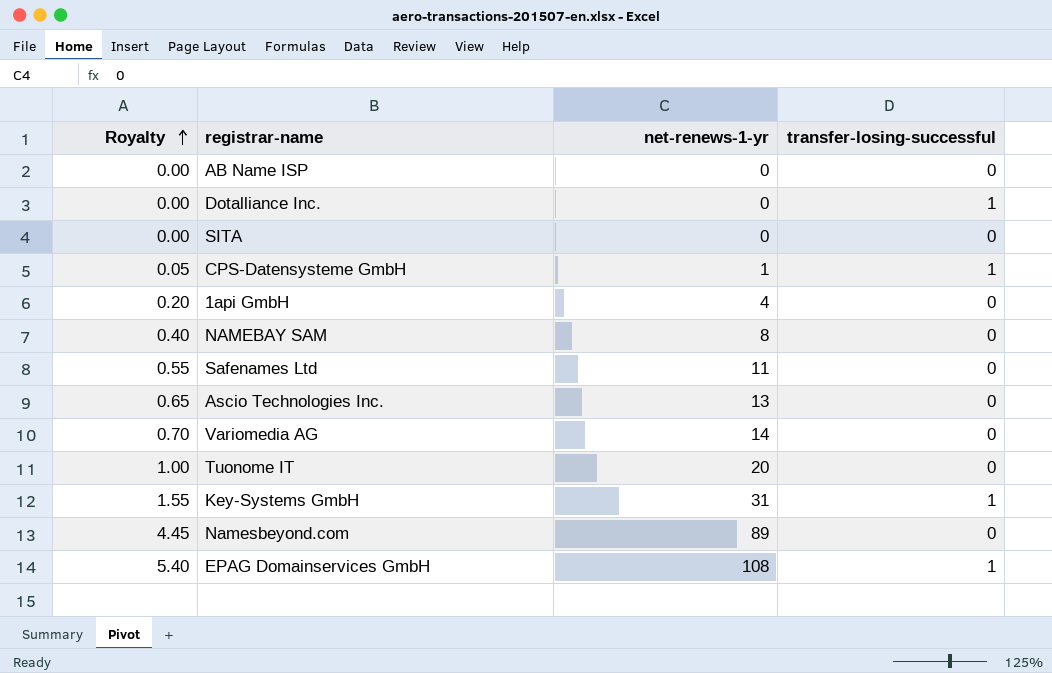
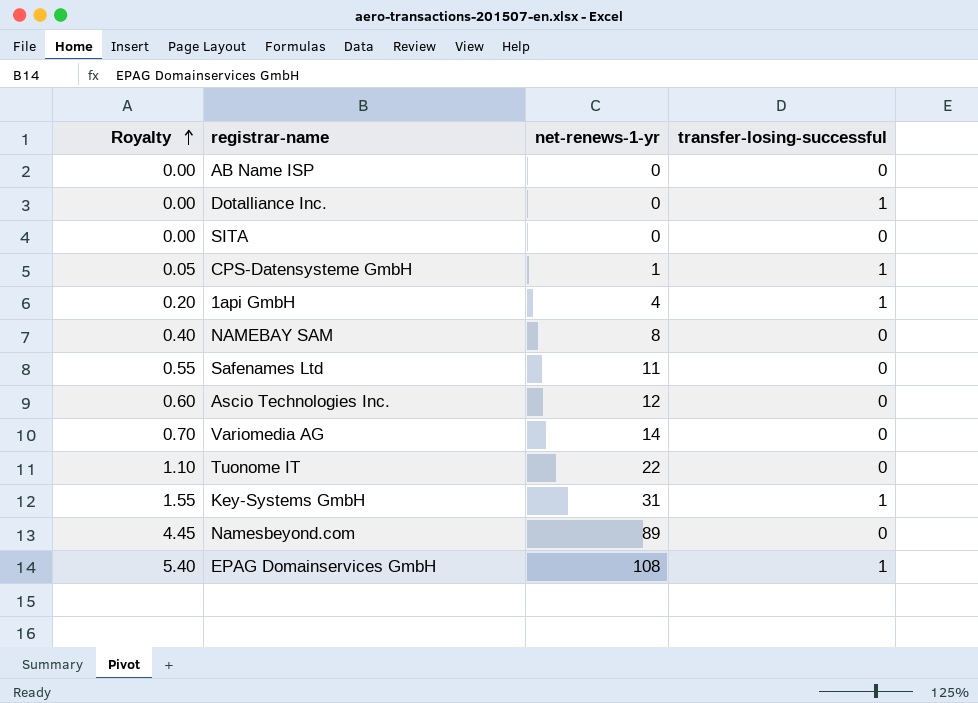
1api GmbH | transfer-losing-successful: 0 -> 1
Ascio Technologies Inc. | Royalty: 0.65 -> 0.60
Ascio Technologies Inc. | net-renews-1-yr: 13 -> 12
Tuonome IT | Royalty: 1.00 -> 1.10
Tuonome IT | net-renews-1-yr: 20 -> 22

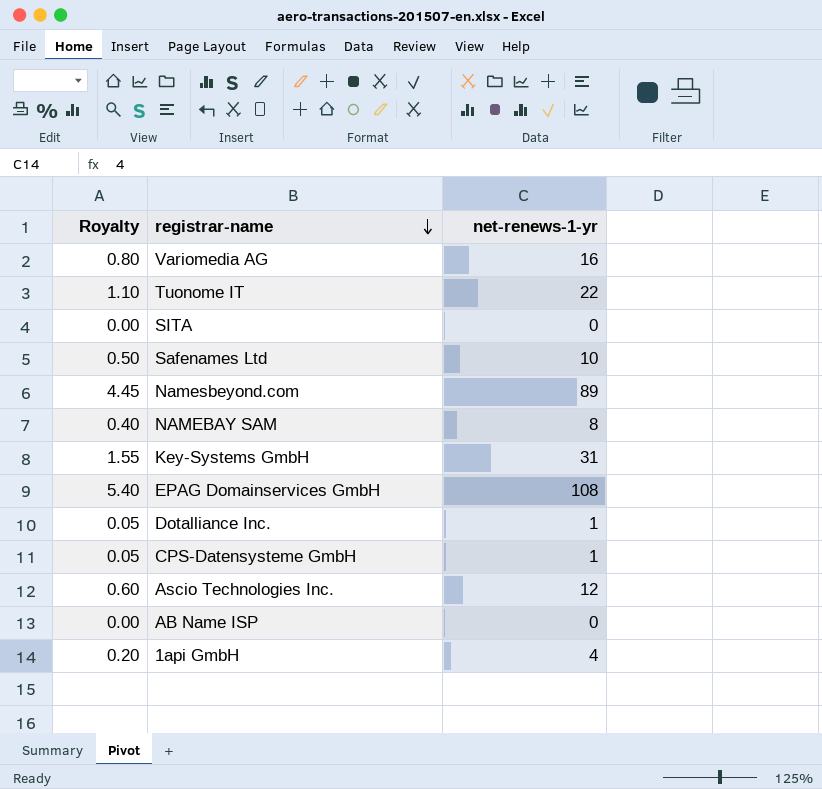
row order: Royalty ascending -> registrar-name descending
column transfer-losing-successful | position: 4 -> none
Variomedia AG | Royalty: 0.70 -> 0.80
Variomedia AG | net-renews-1-yr: 14 -> 16
Safenames Ltd | Royalty: 0.55 -> 0.50
Safenames Ltd | net-renews-1-yr: 11 -> 10
Dotalliance Inc. | Royalty: 0.00 -> 0.05
Dotalliance Inc. | net-renews-1-yr: 0 -> 1

